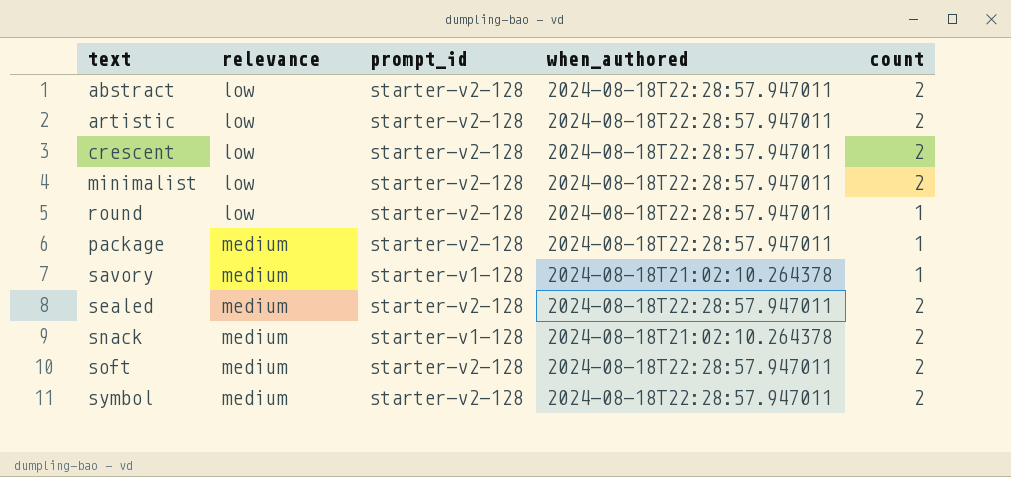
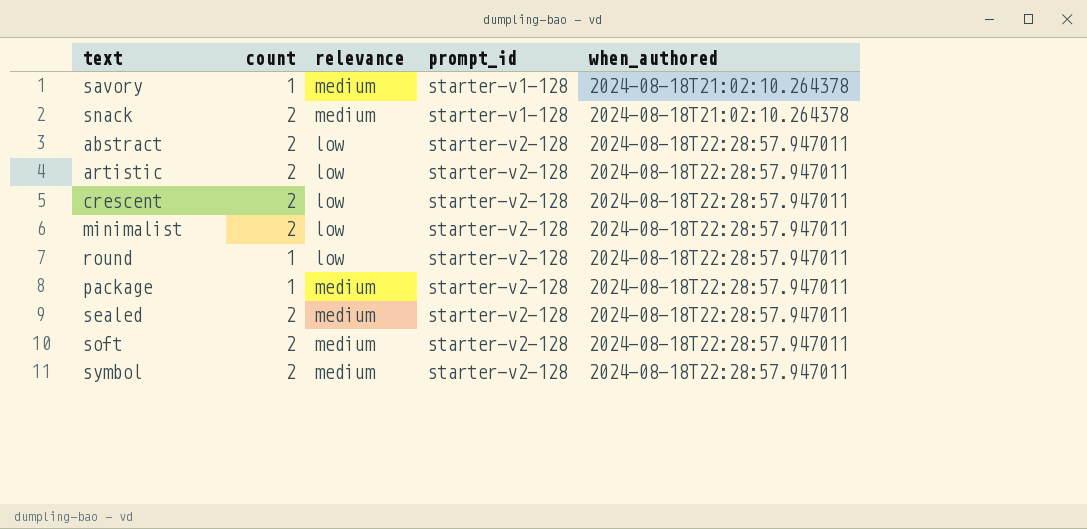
row order: relevance ascending -> prompt_id ascending
column count | position: 5 -> 2

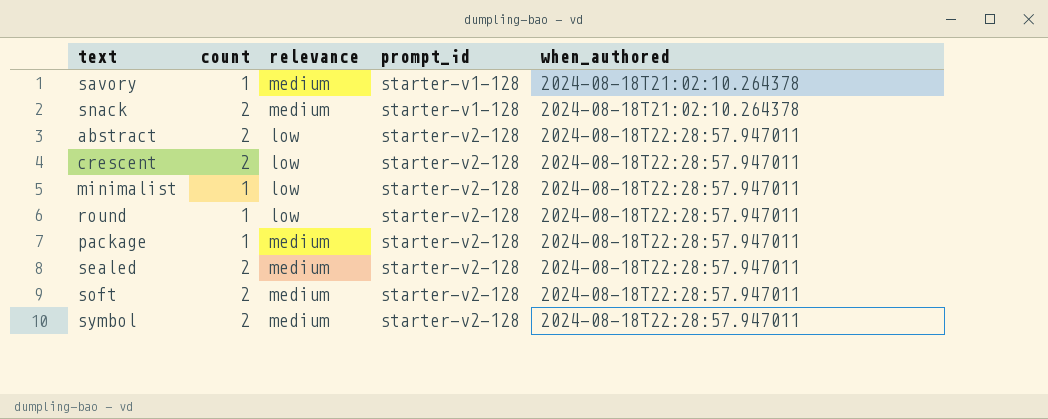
row artistic: 2 | low | starter-v2-128 | 2024-08-18T22:28:57.947011 -> none
minimalist | count: 2 -> 1

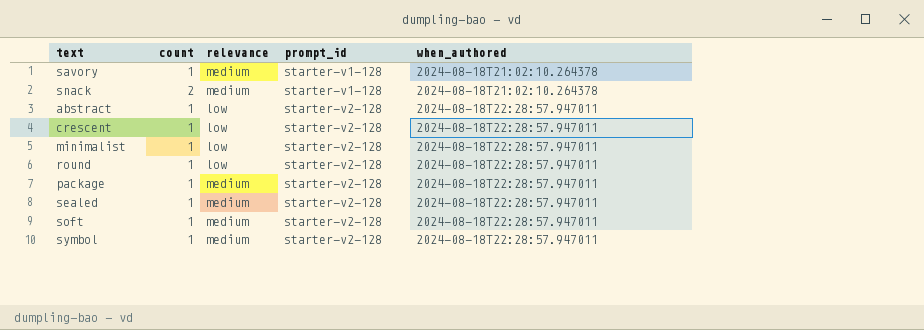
abstract | count: 2 -> 1
crescent | count: 2 -> 1
sealed | count: 2 -> 1
soft | count: 2 -> 1
symbol | count: 2 -> 1

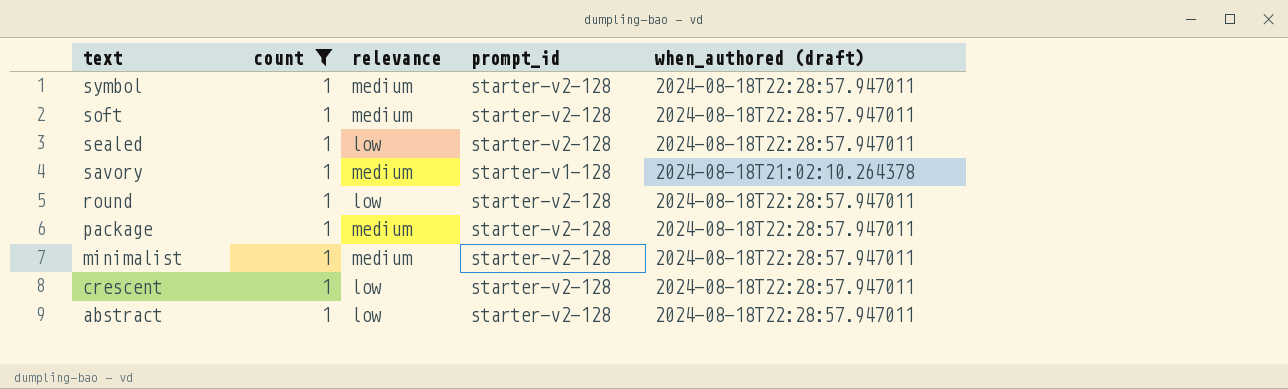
filter: none -> count = 1
row order: prompt_id ascending -> text descending
column name: when_authored -> when_authored (draft)
sealed | relevance: medium -> low
minimalist | relevance: low -> medium

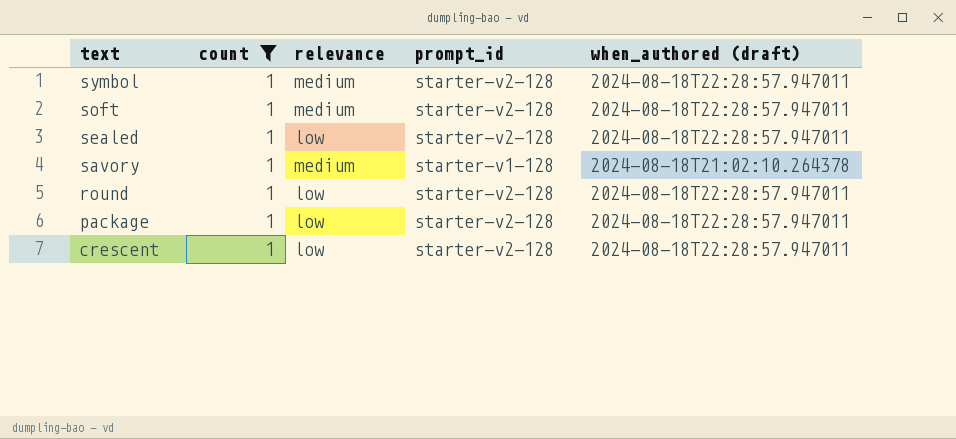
row minimalist: 1 | medium | starter-v2-128 | 2024-08-18T22:28:57.947011 -> none
row abstract: 1 | low | starter-v2-128 | 2024-08-18T22:28:57.947011 -> none
package | relevance: medium -> low

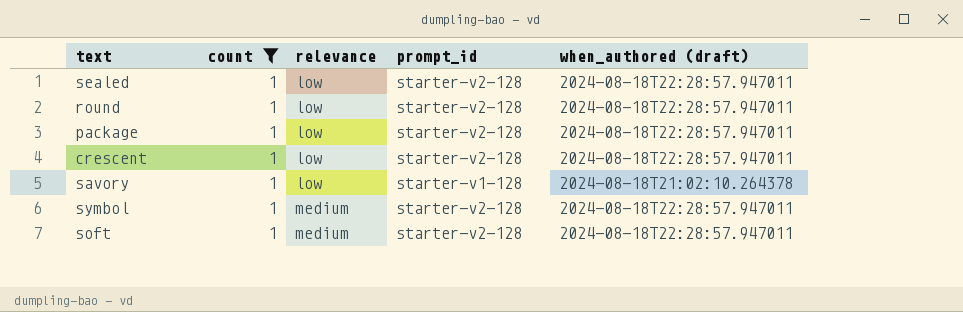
row order: text descending -> relevance ascending
savory | relevance: medium -> low

